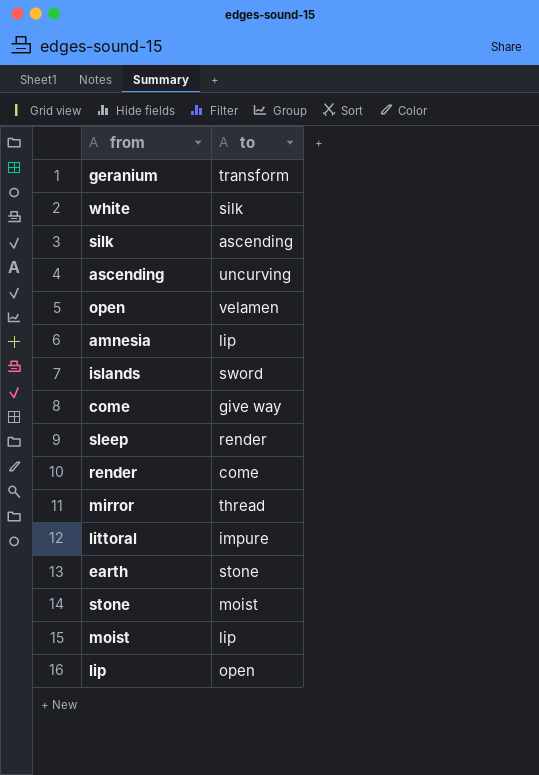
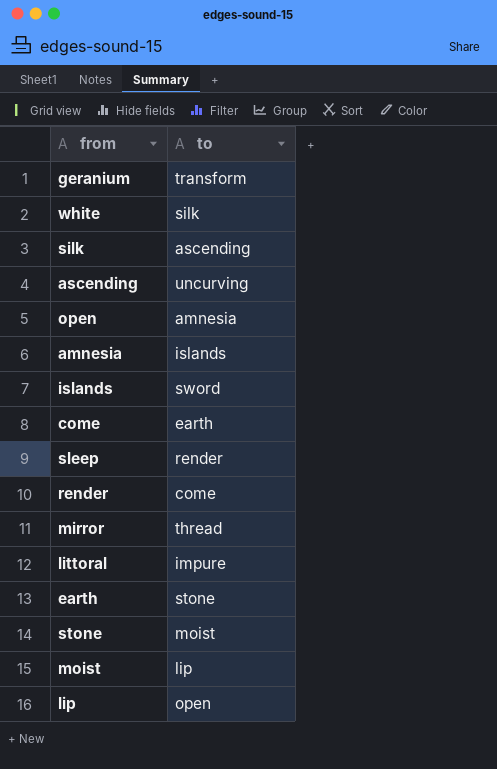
open | to: velamen -> amnesia
amnesia | to: lip -> islands
come | to: give way -> earth

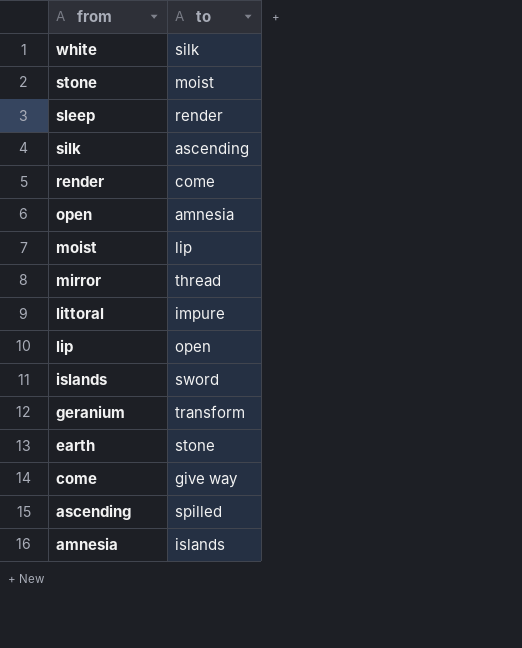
row order: none -> from descending
come | to: earth -> give way
ascending | to: uncurving -> spilled

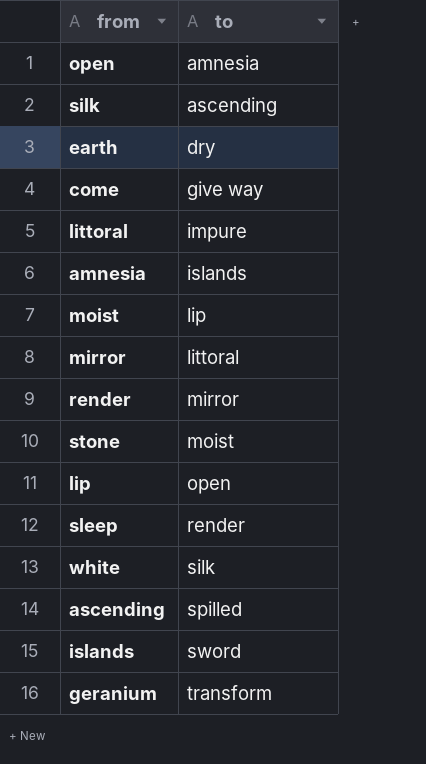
row order: from descending -> to ascending
earth | to: stone -> dry
mirror | to: thread -> littoral
render | to: come -> mirror

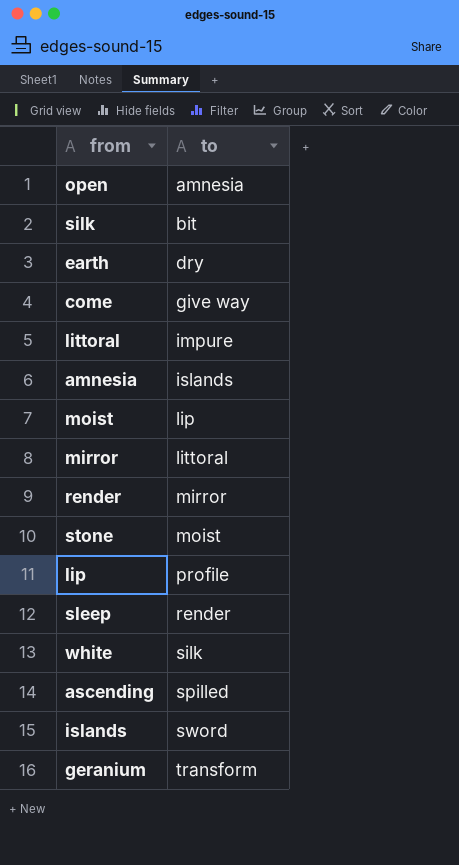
silk | to: ascending -> bit
lip | to: open -> profile

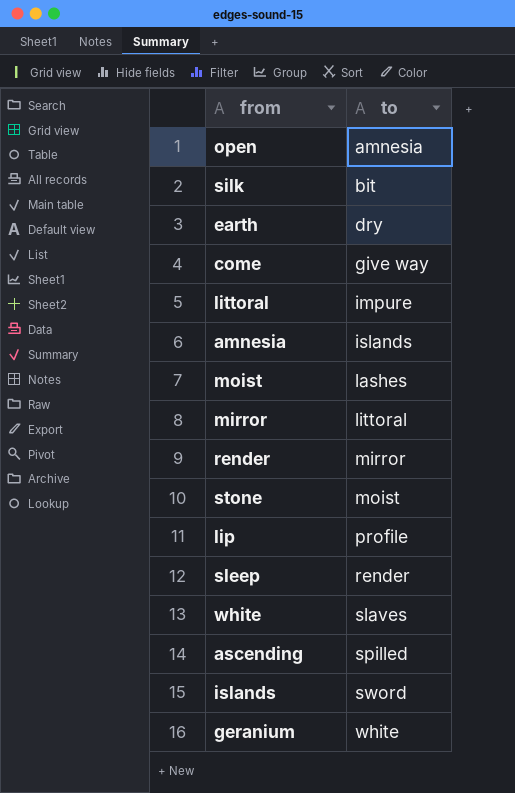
moist | to: lip -> lashes
white | to: silk -> slaves
geranium | to: transform -> white

